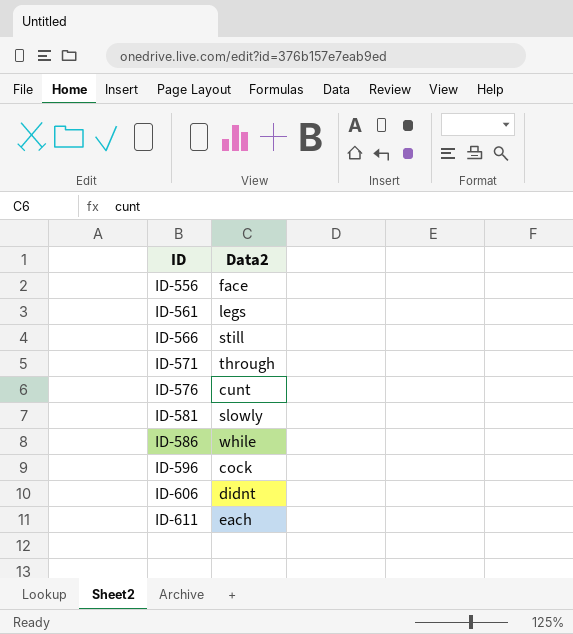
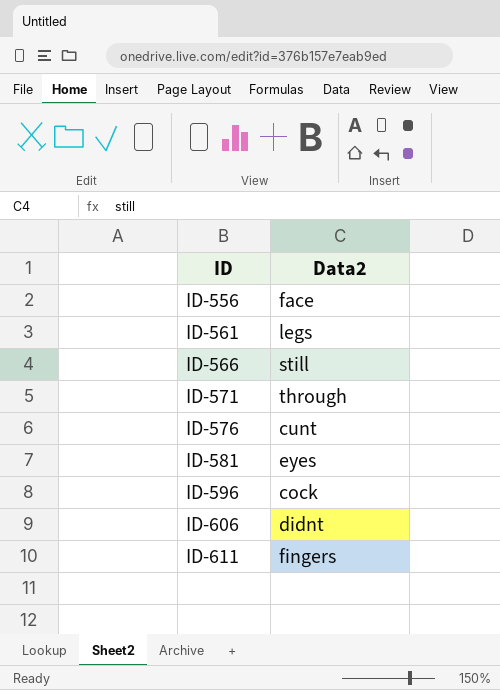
row ID-586: while -> none
ID-581 | Data2: slowly -> eyes
ID-611 | Data2: each -> fingers

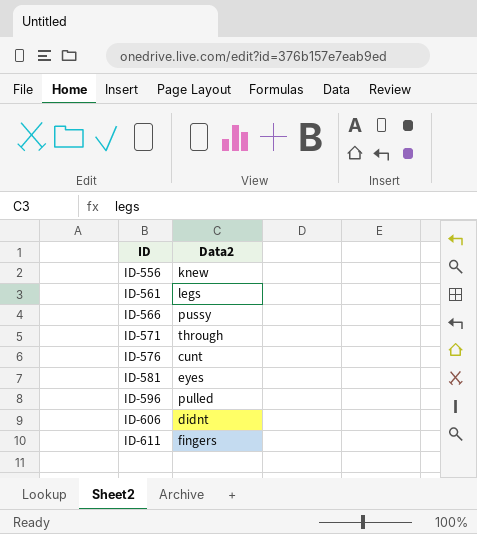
ID-556 | Data2: face -> knew
ID-566 | Data2: still -> pussy
ID-596 | Data2: cock -> pulled

